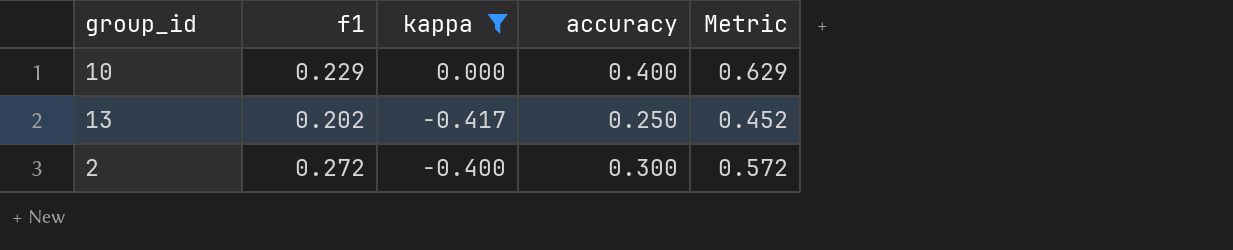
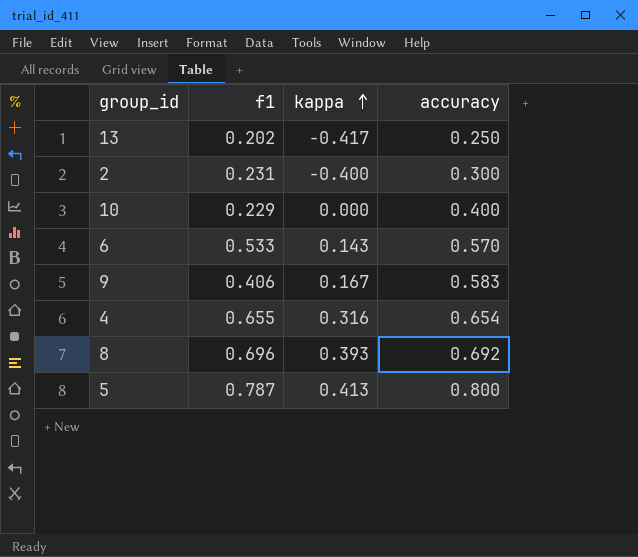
filter: kappa <= 0.000 -> none
row order: none -> kappa ascending
column Metric | formula: [f1] + [accuracy] -> none
2 | f1: 0.272 -> 0.231

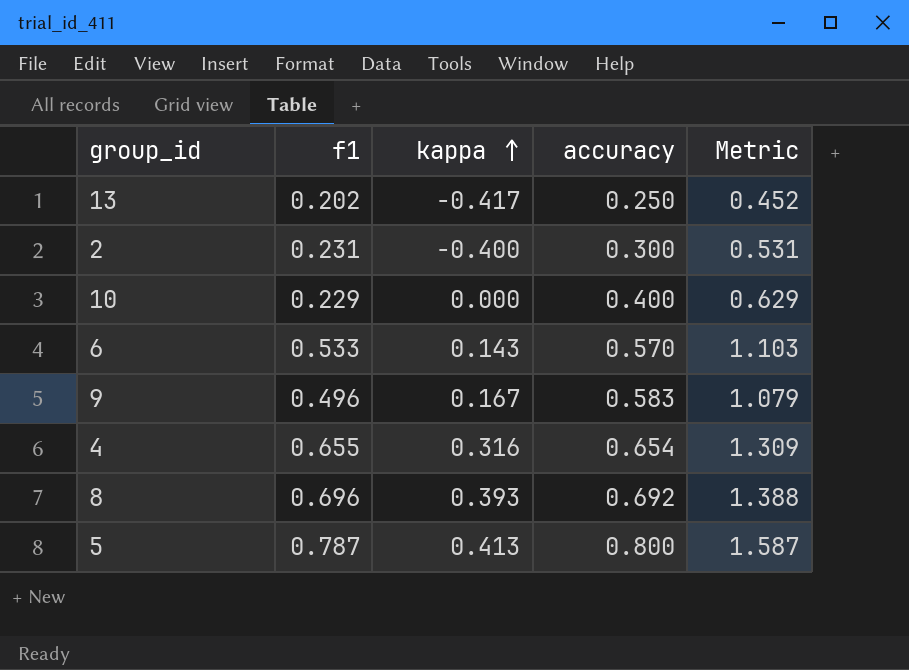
column Metric | formula: none -> [f1] + [accuracy]
9 | f1: 0.406 -> 0.496

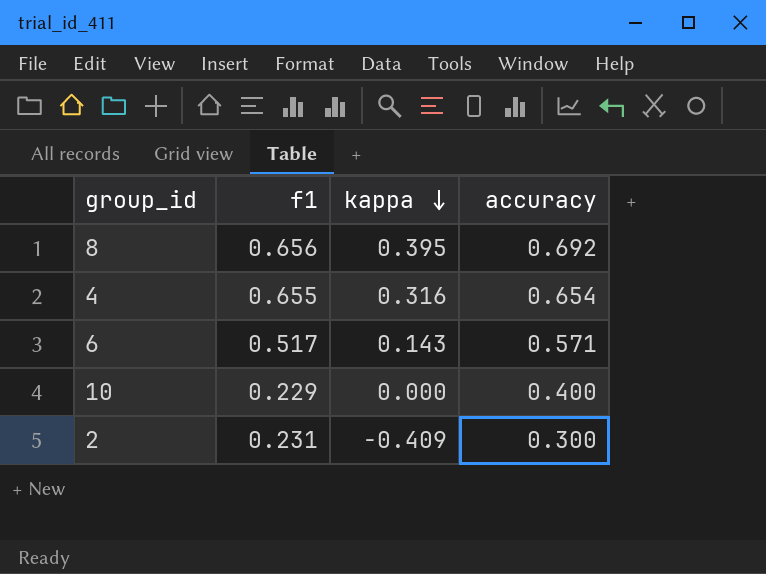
row order: kappa ascending -> kappa descending
column Metric | formula: [f1] + [accuracy] -> none
row 13: 0.202 | -0.417 | 0.250 | 0.452 -> none
row 9: 0.496 | 0.167 | 0.583 | 1.079 -> none
row 5: 0.787 | 0.413 | 0.800 | 1.587 -> none
8 | f1: 0.696 -> 0.656
8 | kappa: 0.393 -> 0.395
6 | f1: 0.533 -> 0.517
6 | accuracy: 0.570 -> 0.571
2 | kappa: -0.400 -> -0.409

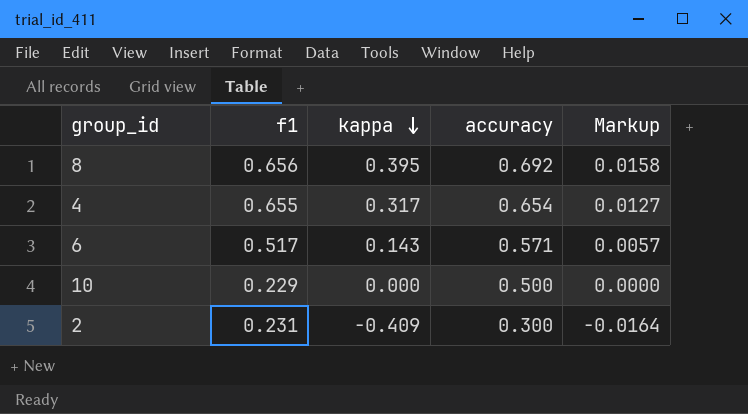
column Markup | formula: none -> [kappa] * 0.04
4 | kappa: 0.316 -> 0.317
10 | accuracy: 0.400 -> 0.500

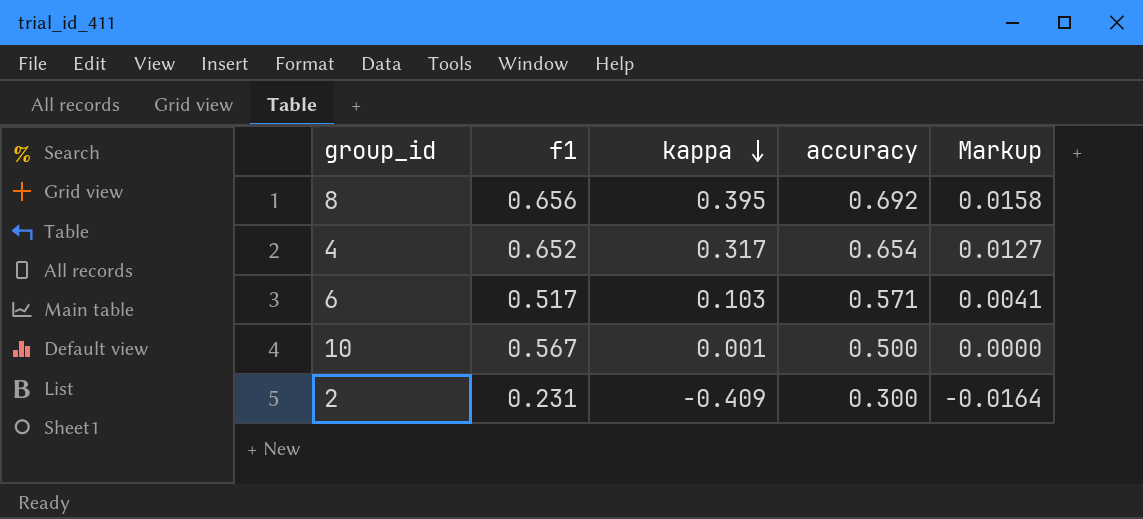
4 | f1: 0.655 -> 0.652
6 | kappa: 0.143 -> 0.103
6 | Markup: 0.0057 -> 0.0041
10 | f1: 0.229 -> 0.567
10 | kappa: 0.000 -> 0.001

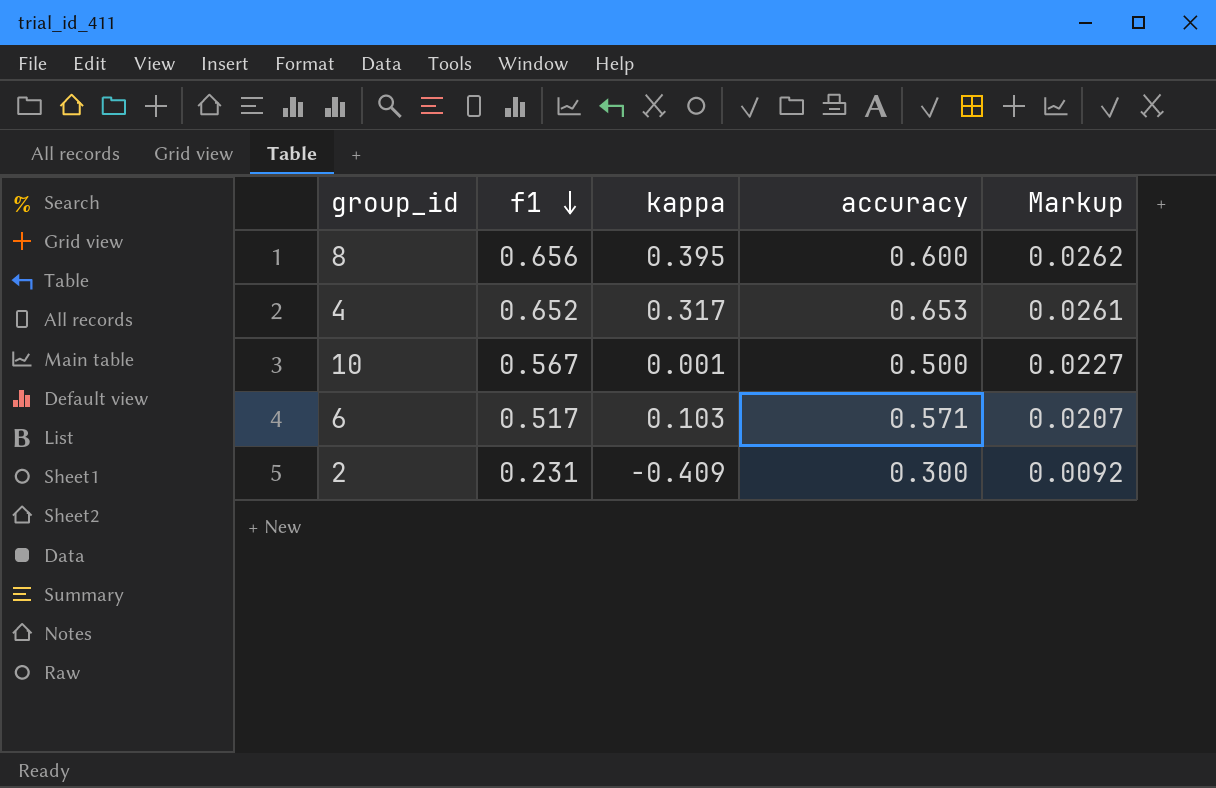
row order: kappa descending -> f1 descending
column Markup | formula: [kappa] * 0.04 -> [f1] * 0.04
8 | accuracy: 0.692 -> 0.600
4 | accuracy: 0.654 -> 0.653

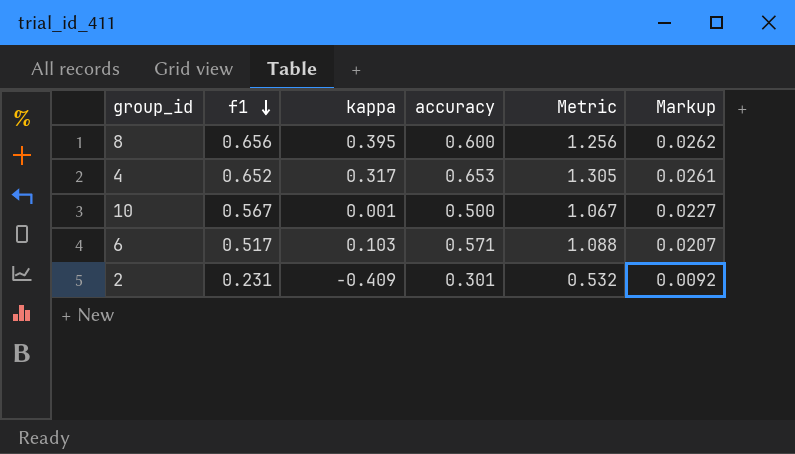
column Metric | formula: none -> [f1] + [accuracy]
2 | accuracy: 0.300 -> 0.301

